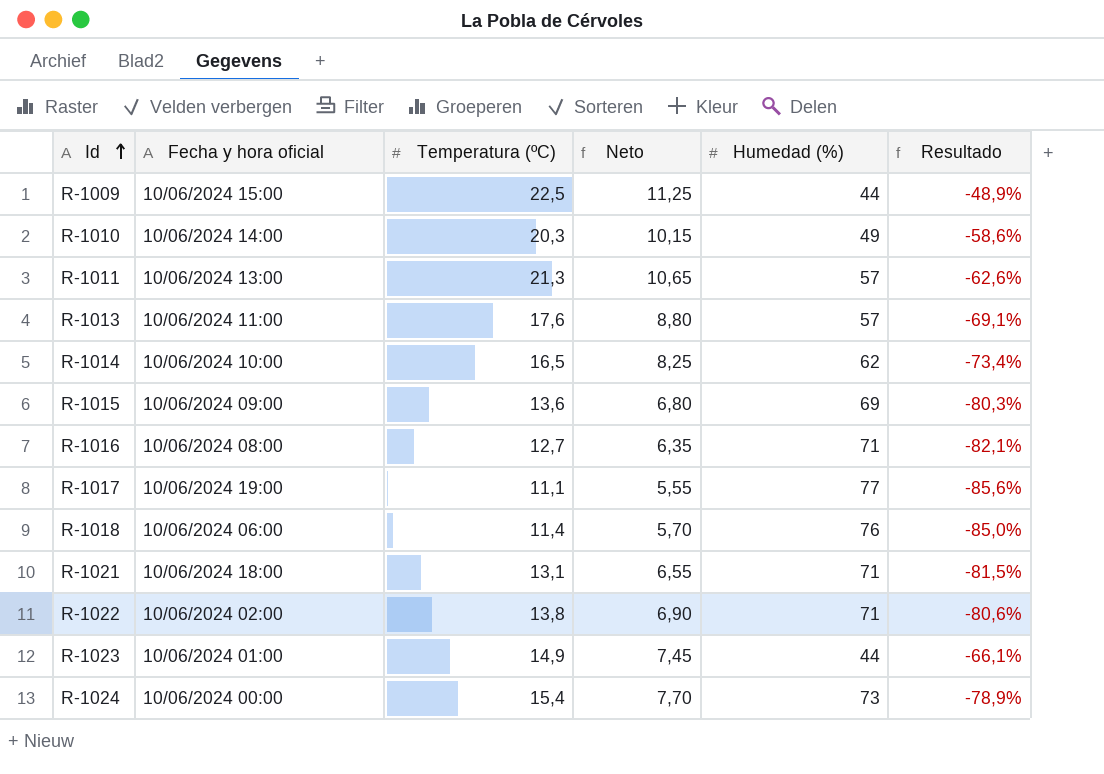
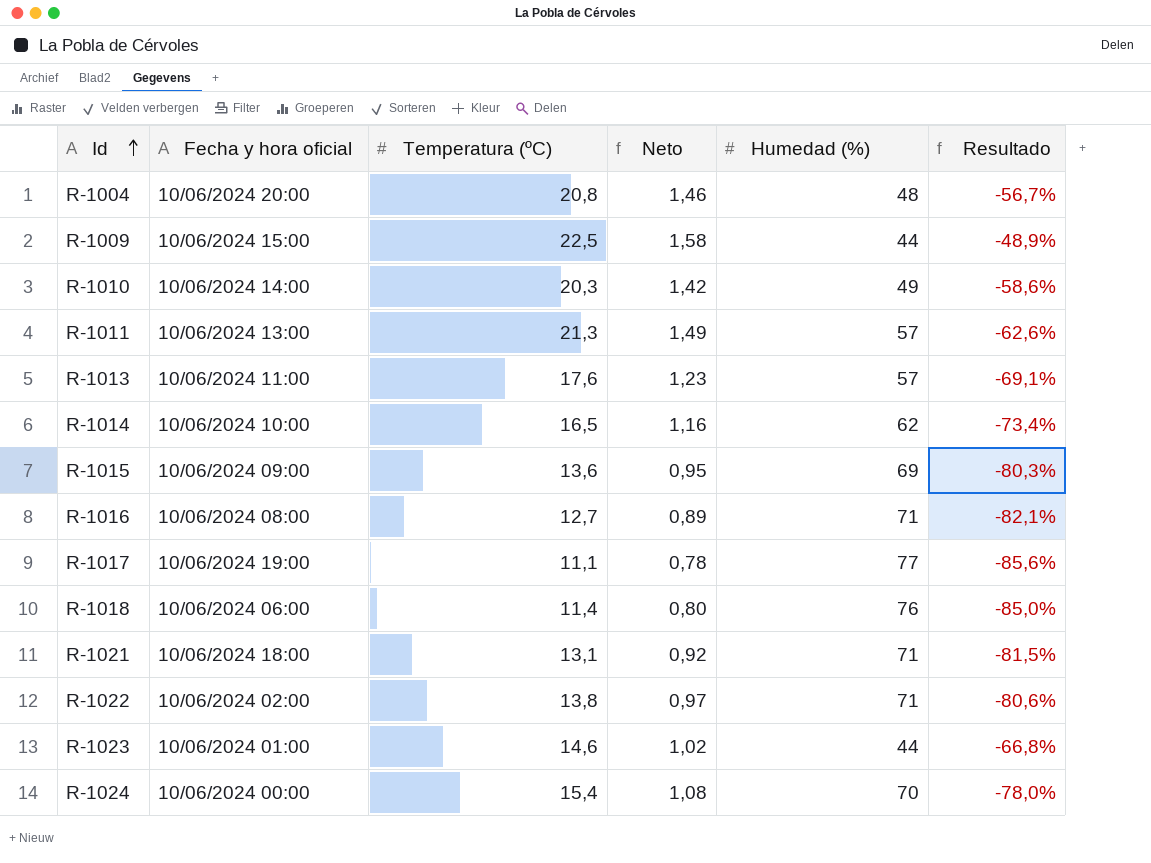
column Neto | formula: [Temperatura (ºC)] * 0,5 -> [Temperatura (ºC)] * 0,07
row R-1004: none -> 10/06/2024 20:00 | 20,8 | 1,46 | 48 | -56,7%
R-1023 | Temperatura (ºC): 14,9 -> 14,6
R-1023 | Resultado: -66,1% -> -66,8%
R-1024 | Humedad (%): 73 -> 70
R-1024 | Resultado: -78,9% -> -78,0%

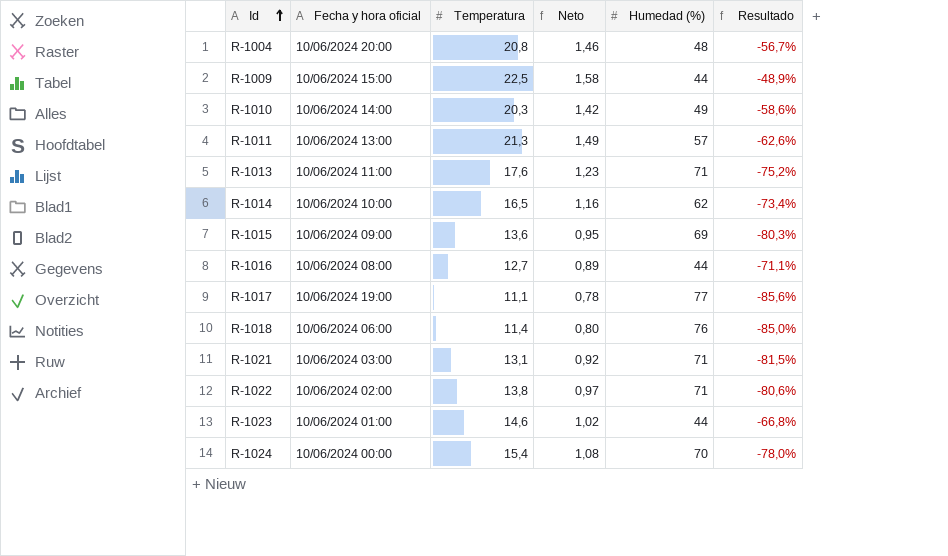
column name: Temperatura (ºC) -> Temperatura
R-1013 | Humedad (%): 57 -> 71
R-1013 | Resultado: -69,1% -> -75,2%
R-1016 | Humedad (%): 71 -> 44
R-1016 | Resultado: -82,1% -> -71,1%
R-1021 | Fecha y hora oficial: 10/06/2024 18:00 -> 10/06/2024 03:00

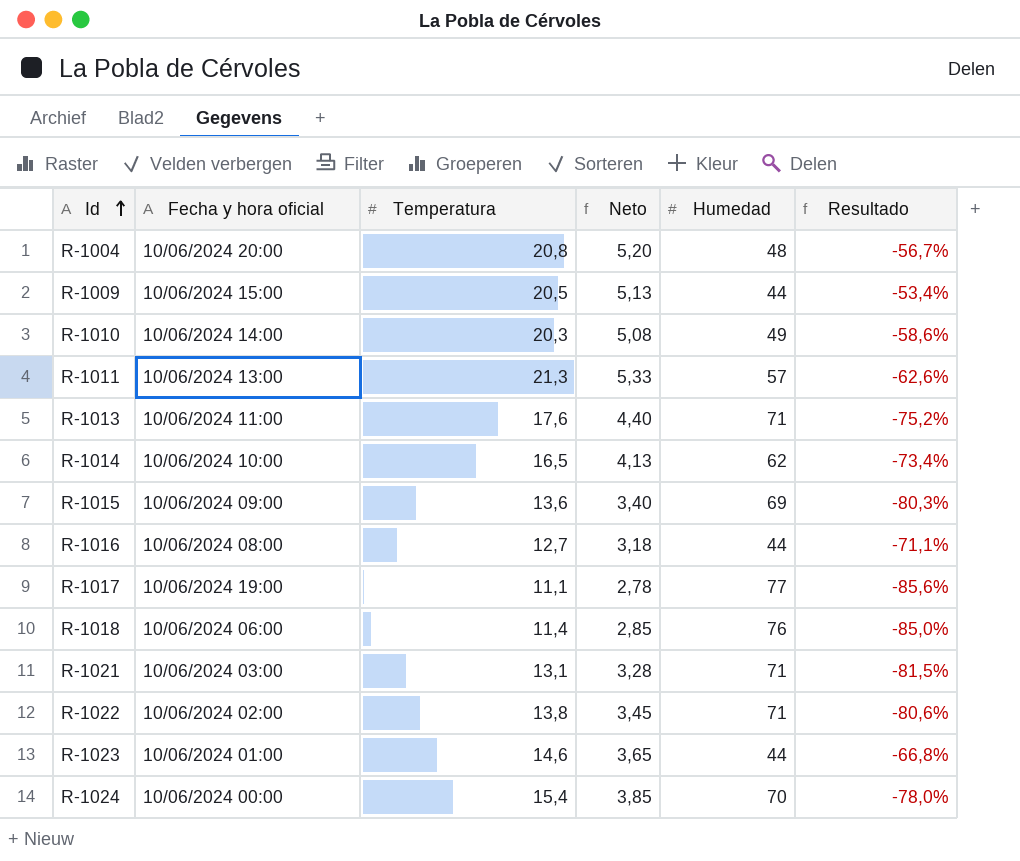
column Neto | formula: [Temperatura] * 0,07 -> [Temperatura] * 0,25
column name: Humedad (%) -> Humedad
R-1009 | Temperatura: 22,5 -> 20,5
R-1009 | Resultado: -48,9% -> -53,4%

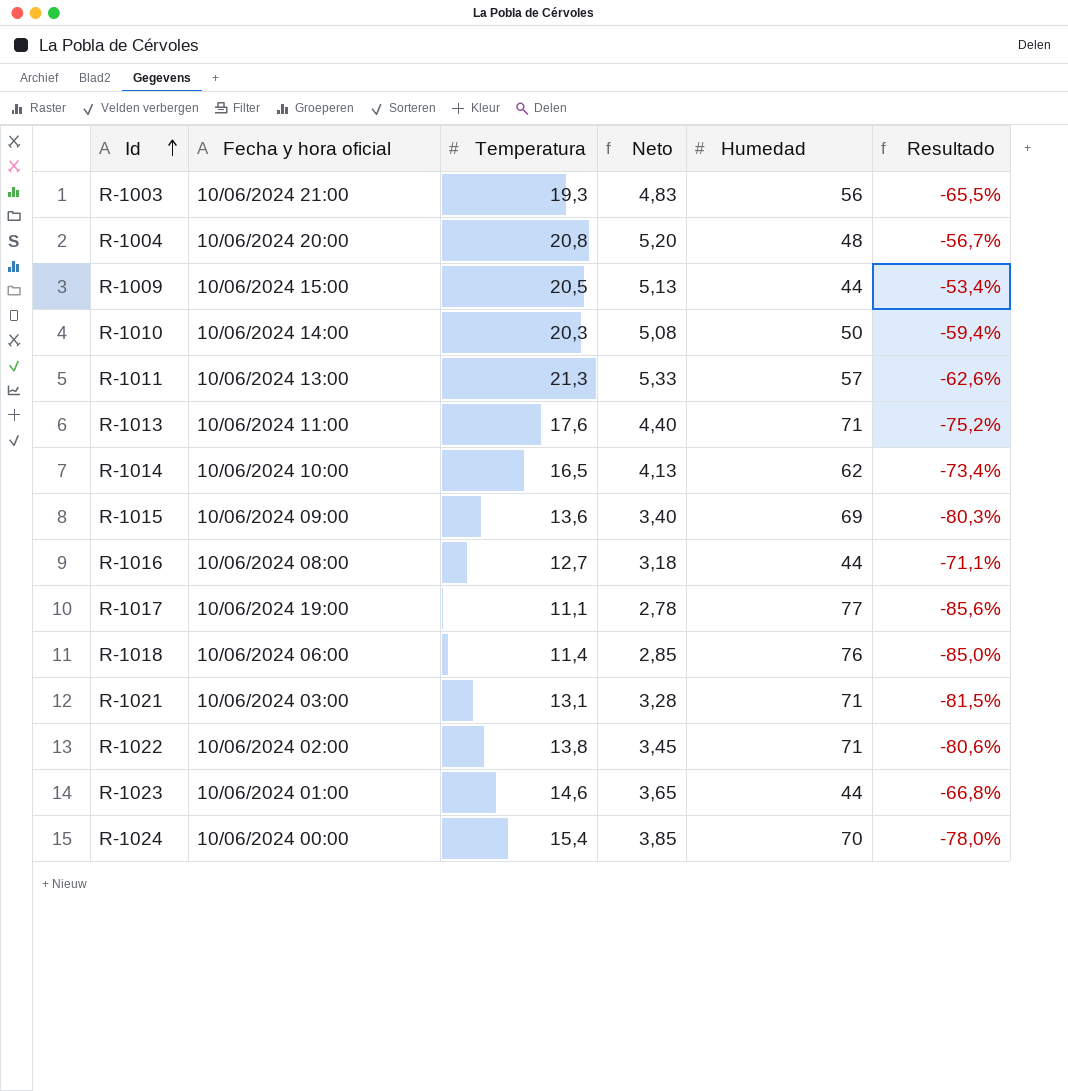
row R-1003: none -> 10/06/2024 21:00 | 19,3 | 4,83 | 56 | -65,5%
R-1010 | Humedad: 49 -> 50
R-1010 | Resultado: -58,6% -> -59,4%

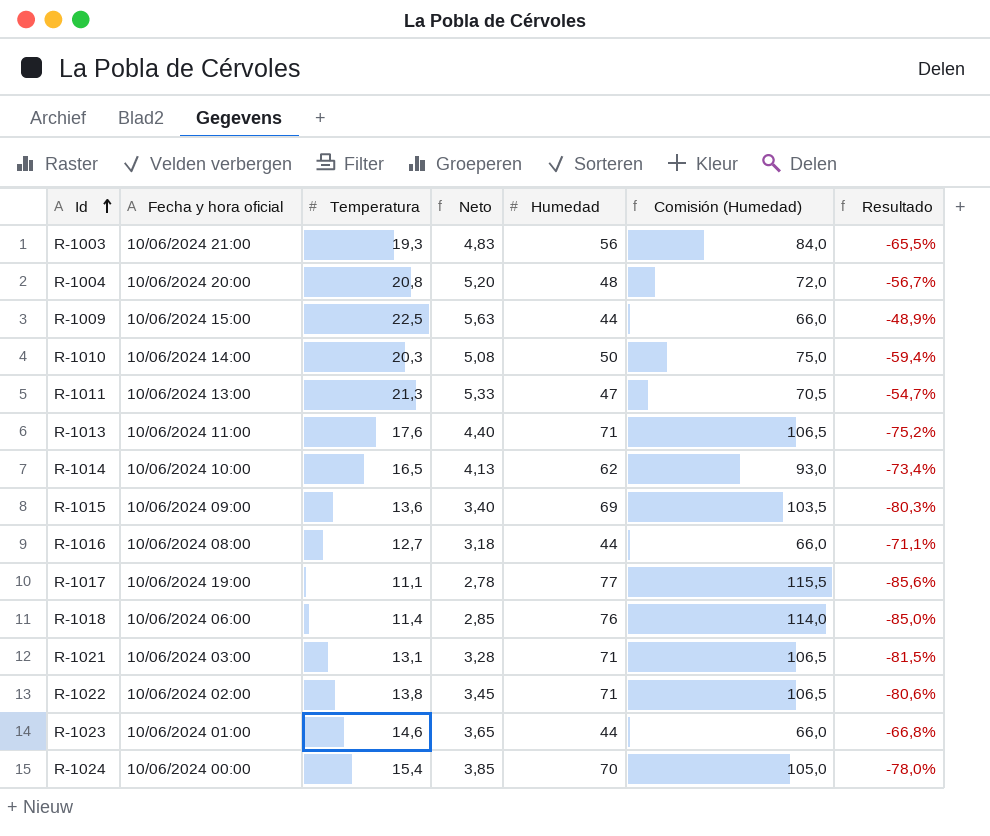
column Comisión (Humedad) | formula: none -> [Humedad] * 1,5
R-1009 | Temperatura: 20,5 -> 22,5
R-1009 | Neto: 5,13 -> 5,63
R-1009 | Resultado: -53,4% -> -48,9%
R-1011 | Humedad: 57 -> 47
R-1011 | Resultado: -62,6% -> -54,7%

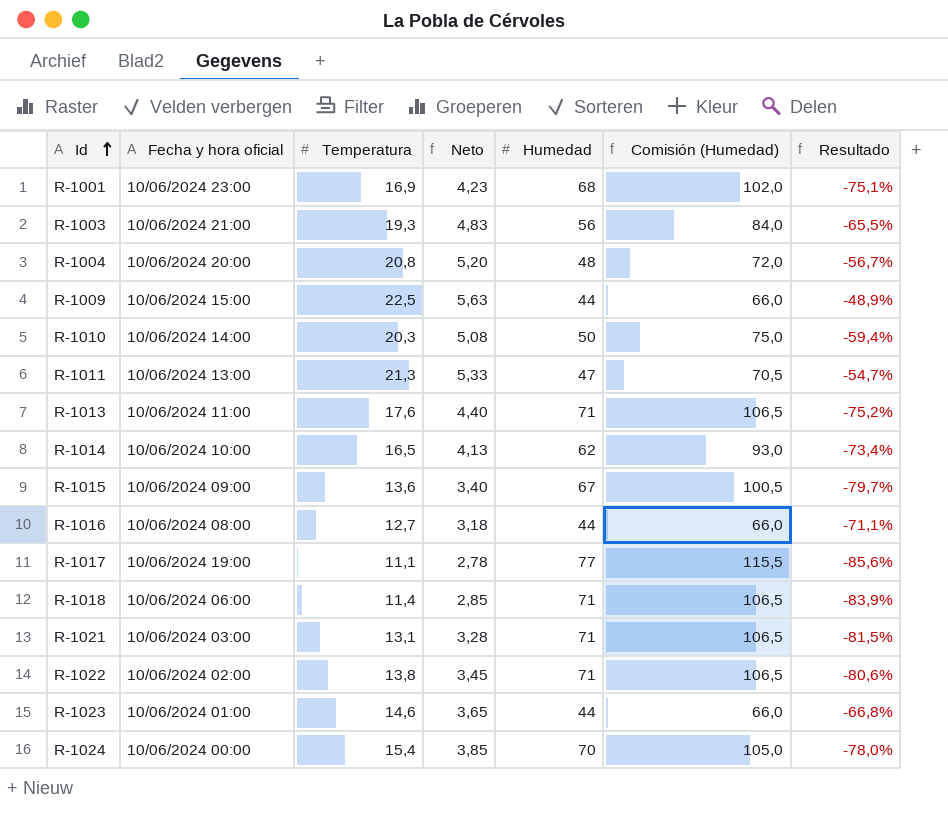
row R-1001: none -> 10/06/2024 23:00 | 16,9 | 4,23 | 68 | 102,0 | -75,1%
R-1015 | Humedad: 69 -> 67
R-1015 | Comisión (Humedad): 103,5 -> 100,5
R-1015 | Resultado: -80,3% -> -79,7%
R-1018 | Humedad: 76 -> 71
R-1018 | Comisión (Humedad): 114,0 -> 106,5
R-1018 | Resultado: -85,0% -> -83,9%

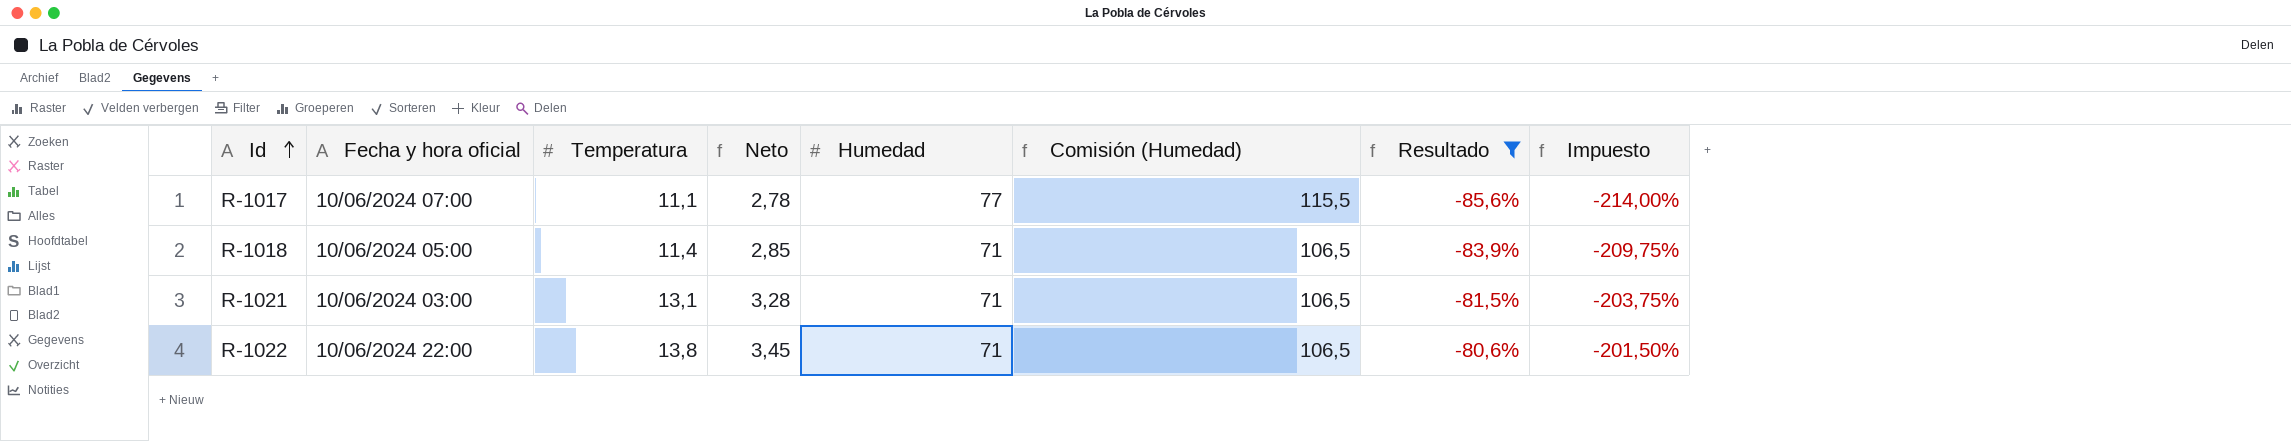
filter: none -> Resultado <= -80,6%
column Impuesto | formula: none -> [Resultado] * 2,5
R-1017 | Fecha y hora oficial: 10/06/2024 19:00 -> 10/06/2024 07:00
R-1018 | Fecha y hora oficial: 10/06/2024 06:00 -> 10/06/2024 05:00
R-1022 | Fecha y hora oficial: 10/06/2024 02:00 -> 10/06/2024 22:00

